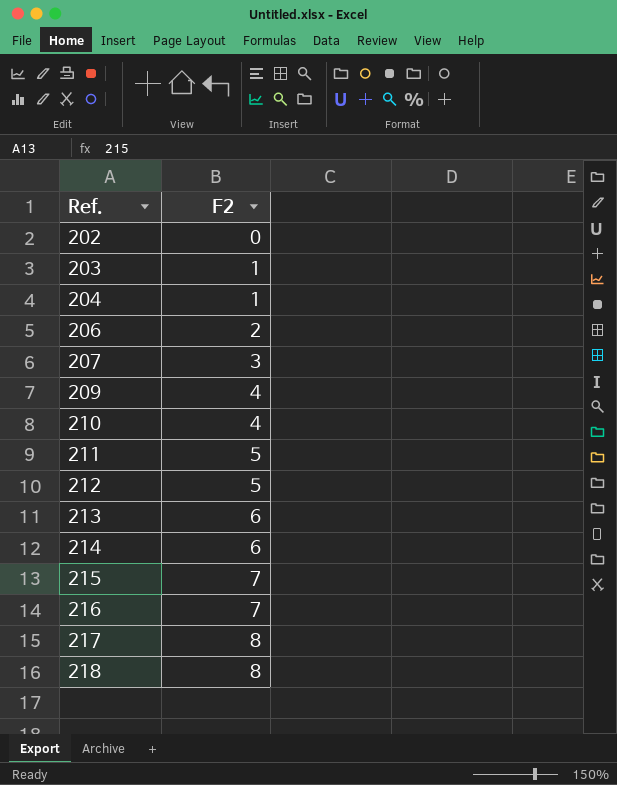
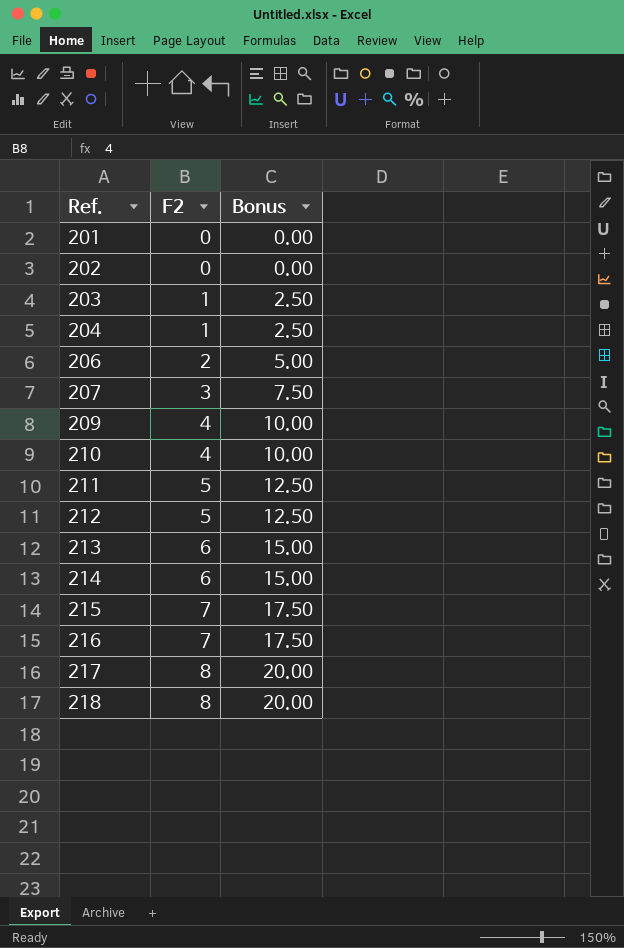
column Bonus | formula: none -> [F2] * 2.5
row 201: none -> 0 | 0.00

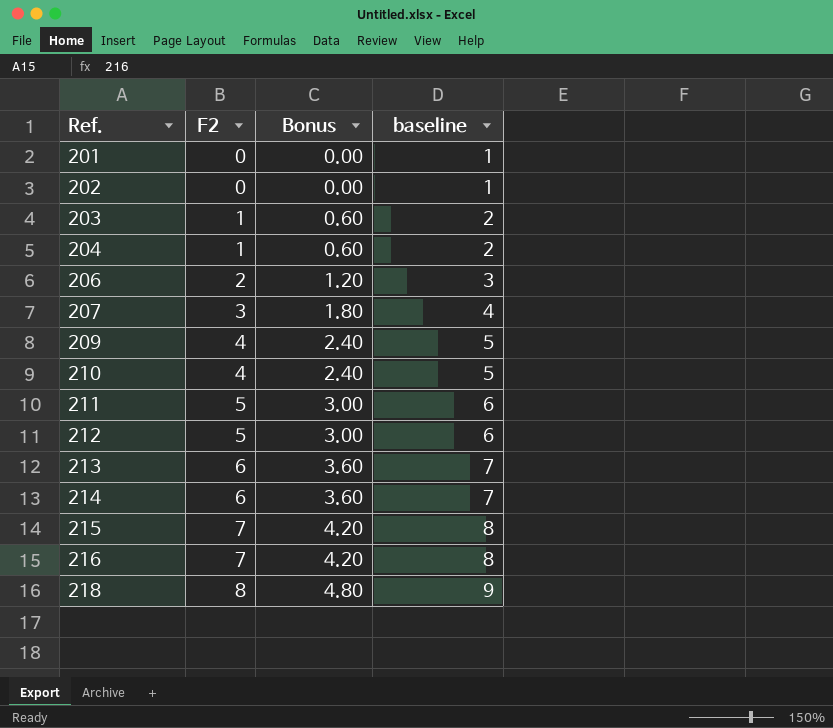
column Bonus | formula: [F2] * 2.5 -> [F2] * 0.6
column baseline | formula: none -> [F2] + 1
row 217: 8 | 20.00 -> none

